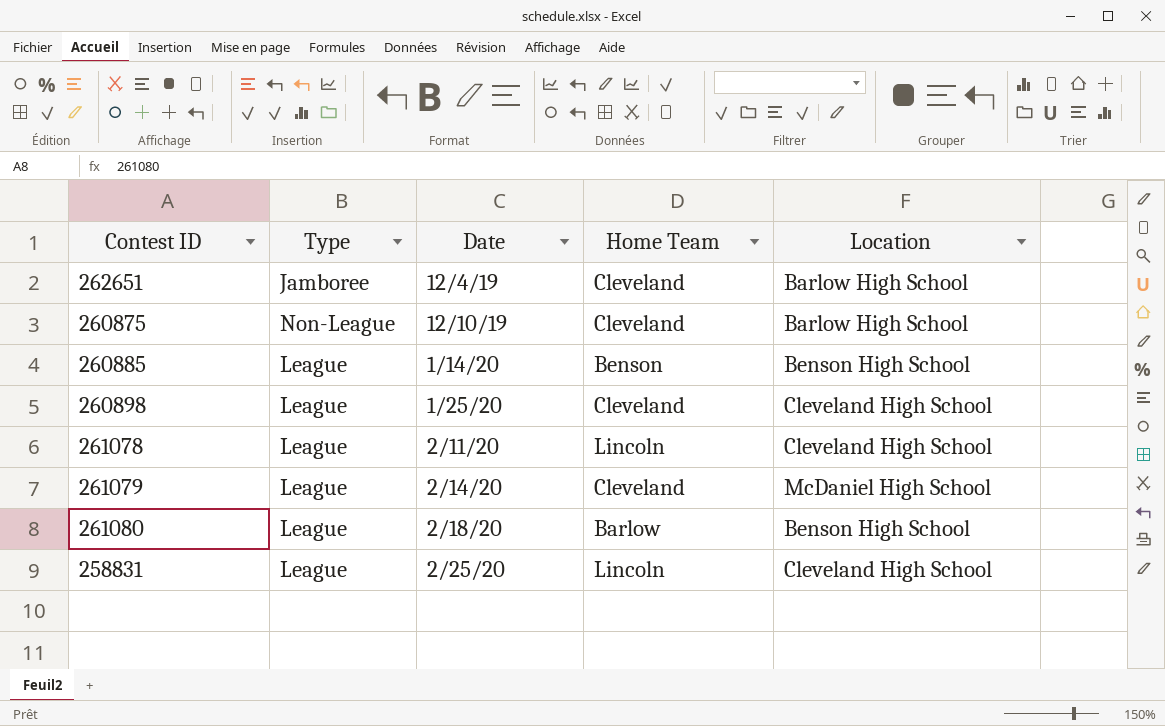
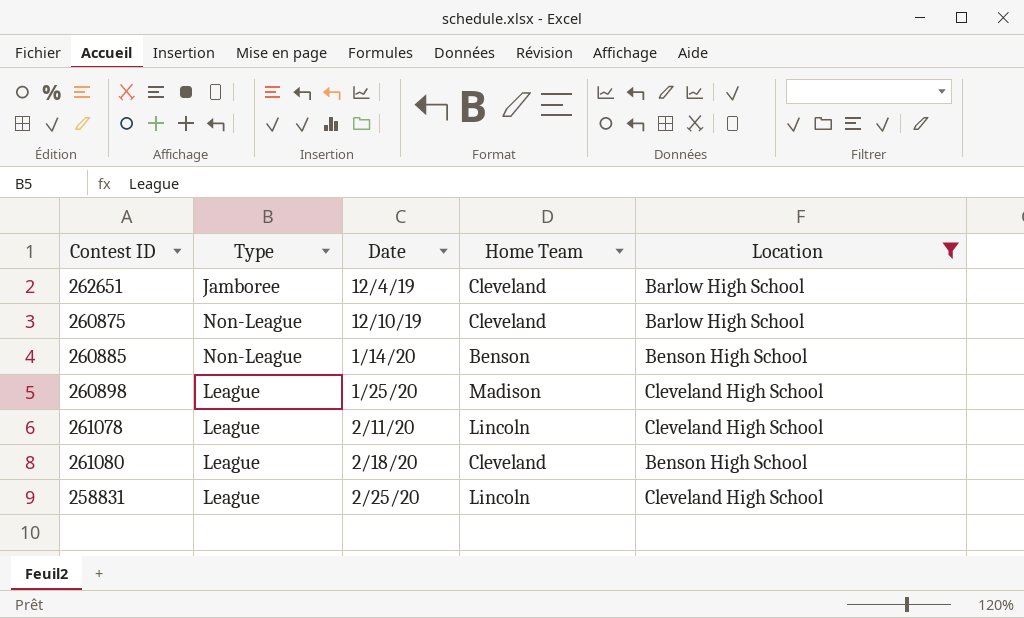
filter: none -> Location != McDaniel High School
260885 | Type: League -> Non-League
260898 | Home Team: Cleveland -> Madison
261080 | Home Team: Barlow -> Cleveland

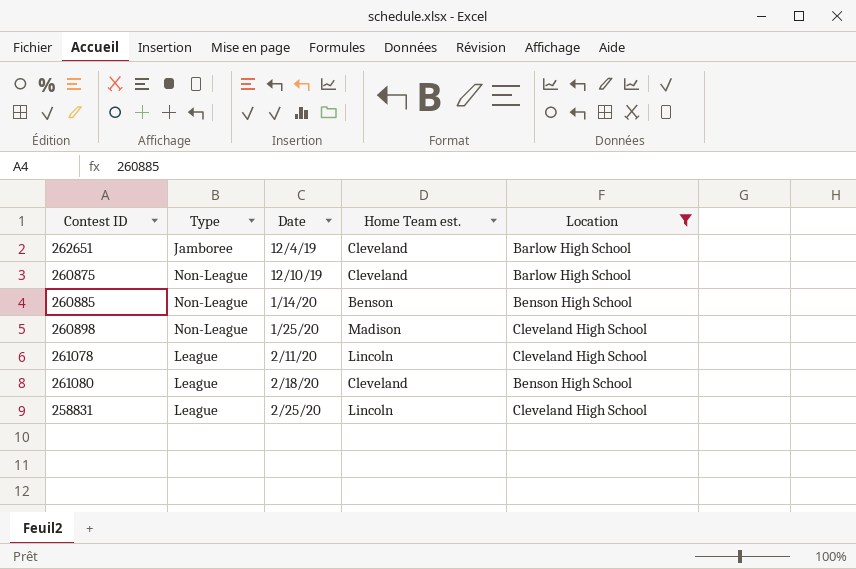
column name: Home Team -> Home Team est.
260898 | Type: League -> Non-League

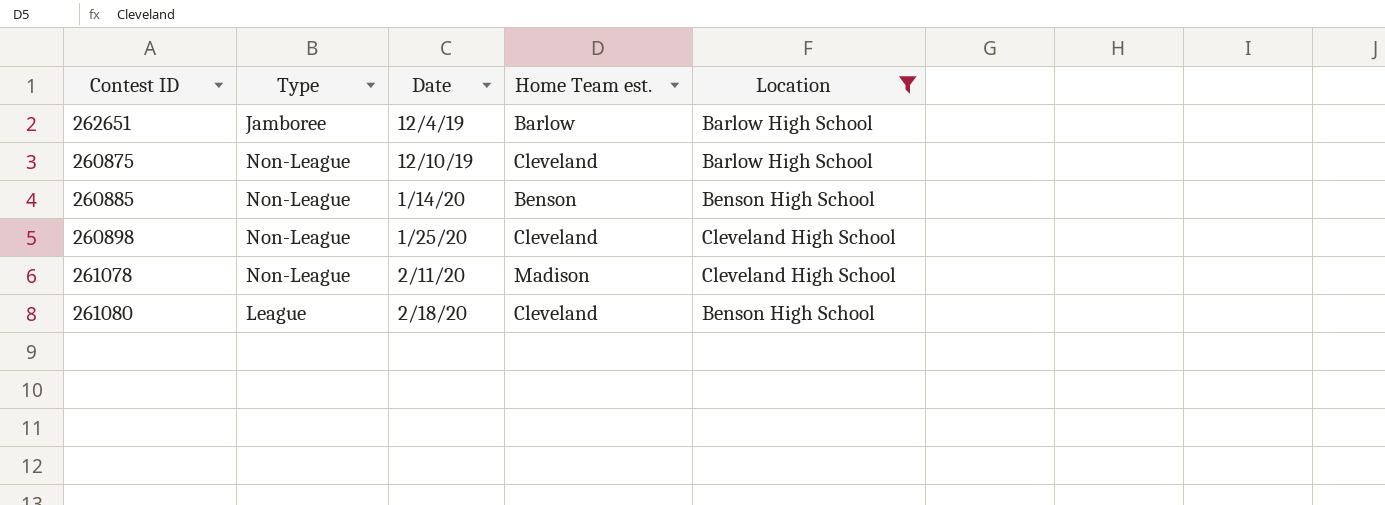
row 258831: League | 2/25/20 | Lincoln | Cleveland High School -> none
262651 | Home Team est.: Cleveland -> Barlow
260898 | Home Team est.: Madison -> Cleveland
261078 | Type: League -> Non-League
261078 | Home Team est.: Lincoln -> Madison

